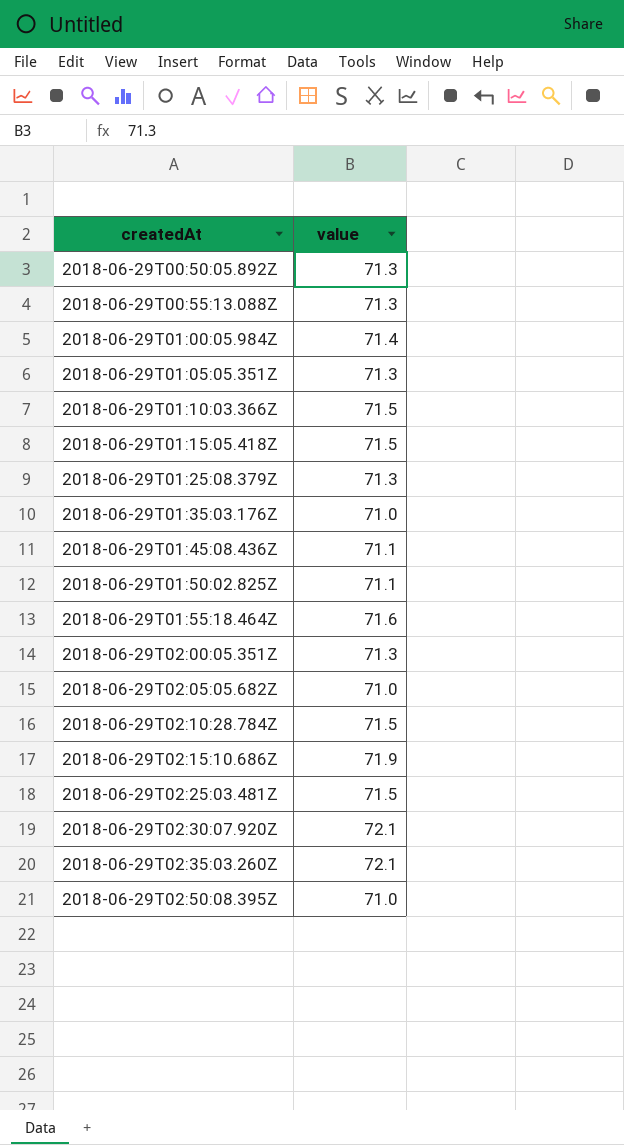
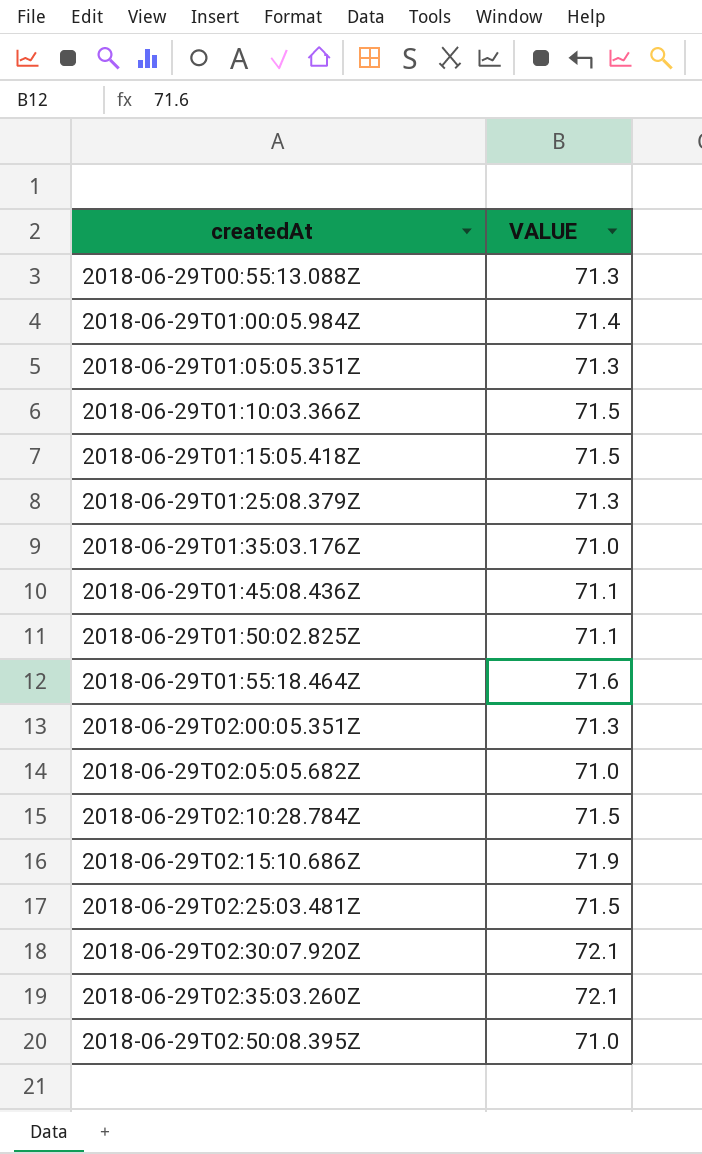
column name: value -> VALUE
row 2018-06-29T00:50:05.892Z: 71.3 -> none

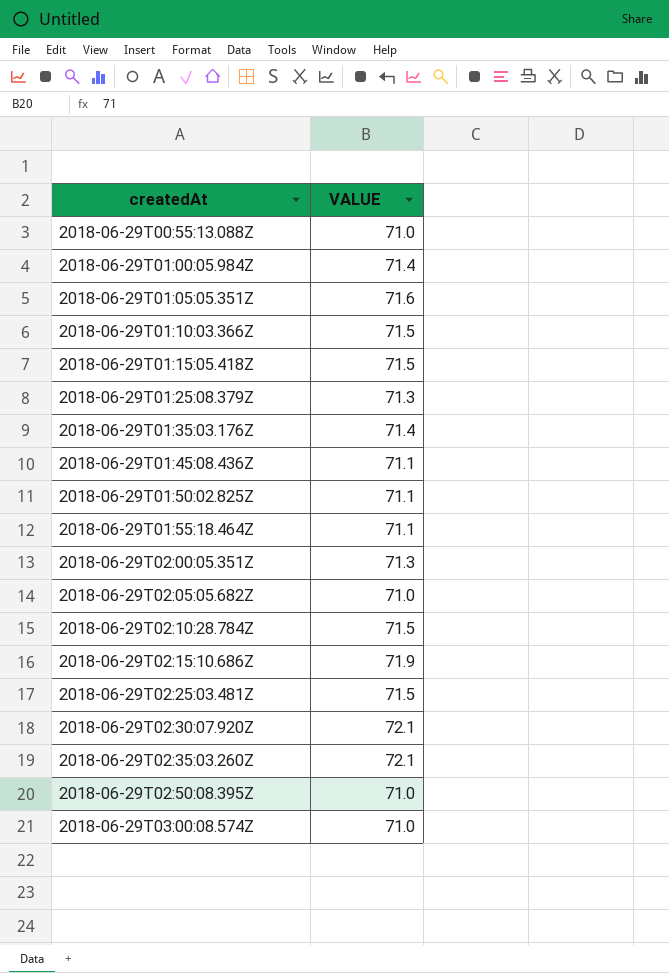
2018-06-29T00:55:13.088Z | VALUE: 71.3 -> 71.0
2018-06-29T01:05:05.351Z | VALUE: 71.3 -> 71.6
2018-06-29T01:35:03.176Z | VALUE: 71.0 -> 71.4
2018-06-29T01:55:18.464Z | VALUE: 71.6 -> 71.1
row 2018-06-29T03:00:08.574Z: none -> 71.0

